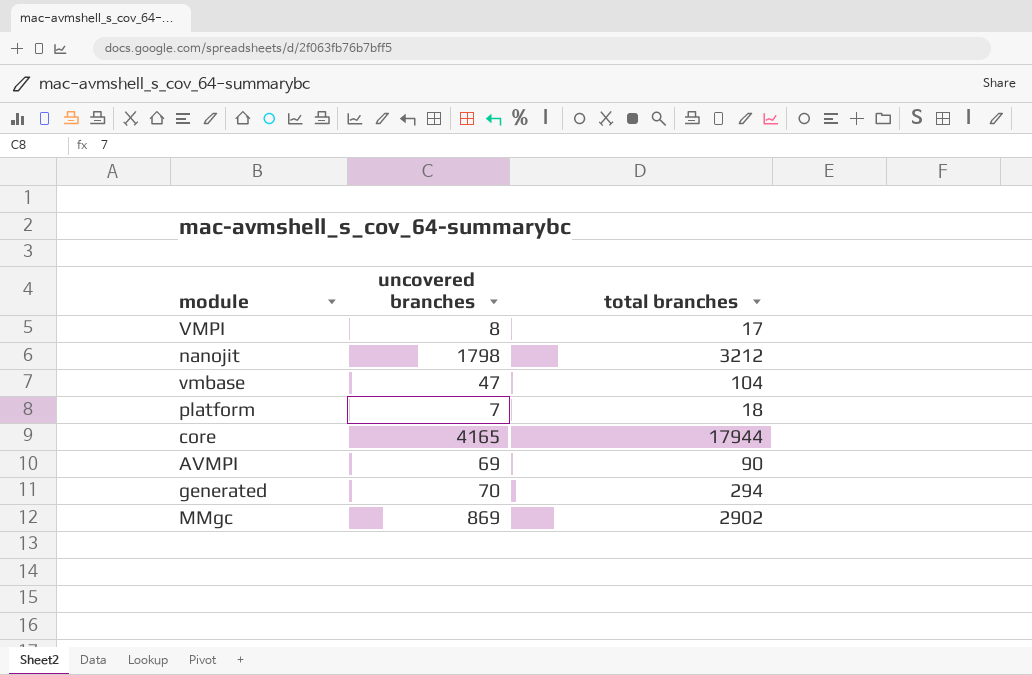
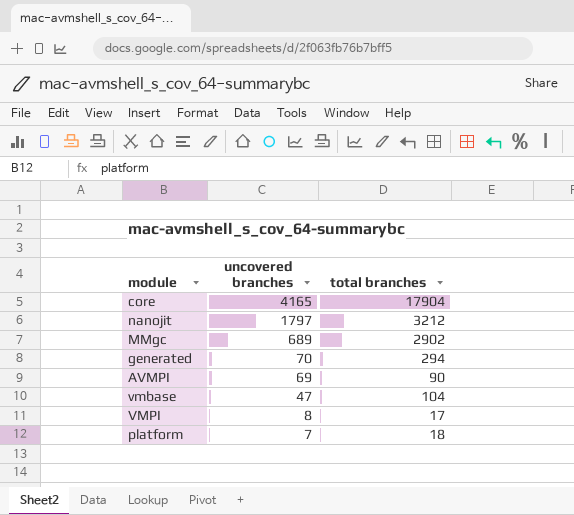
row order: none -> uncovered branches descending
core | total branches: 17944 -> 17904
nanojit | uncovered branches: 1798 -> 1797
MMgc | uncovered branches: 869 -> 689

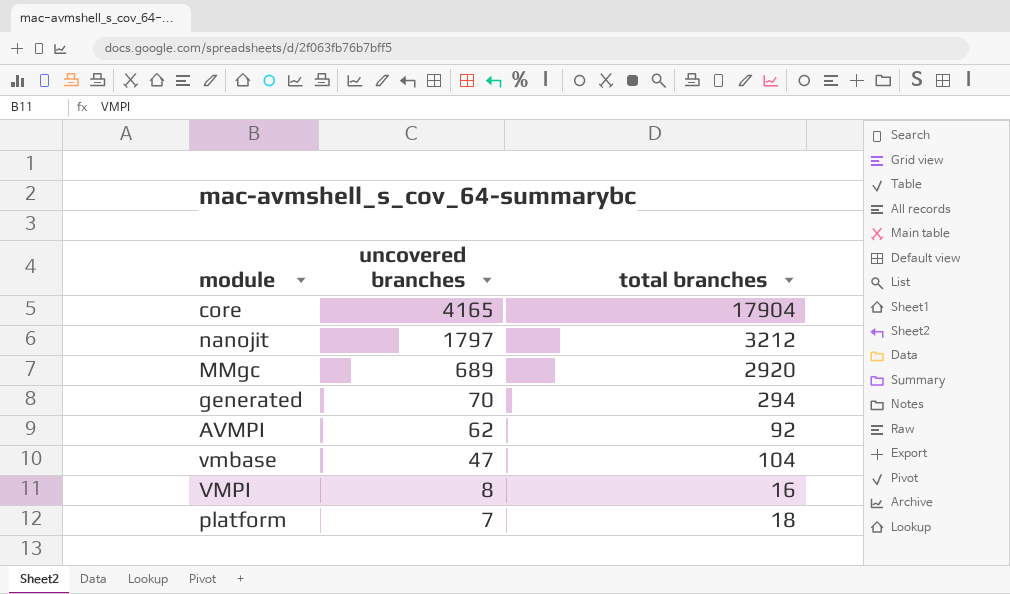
MMgc | total branches: 2902 -> 2920
AVMPI | uncovered branches: 69 -> 62
AVMPI | total branches: 90 -> 92
VMPI | total branches: 17 -> 16

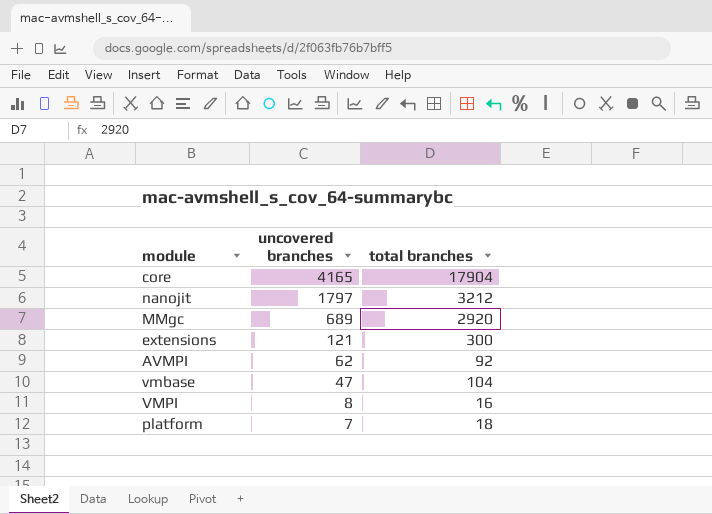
row generated: 70 | 294 -> none
row extensions: none -> 121 | 300

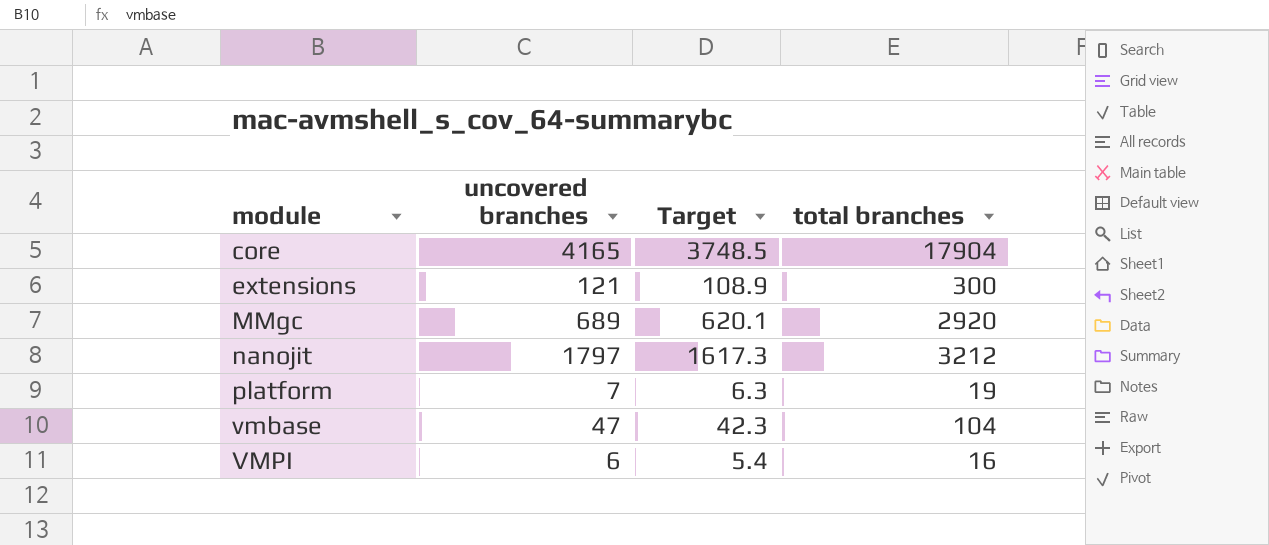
row order: uncovered branches descending -> module ascending
column Target | formula: none -> [uncovered branches] * 0.9
row AVMPI: 62 | 92 -> none
platform | total branches: 18 -> 19
VMPI | uncovered branches: 8 -> 6

